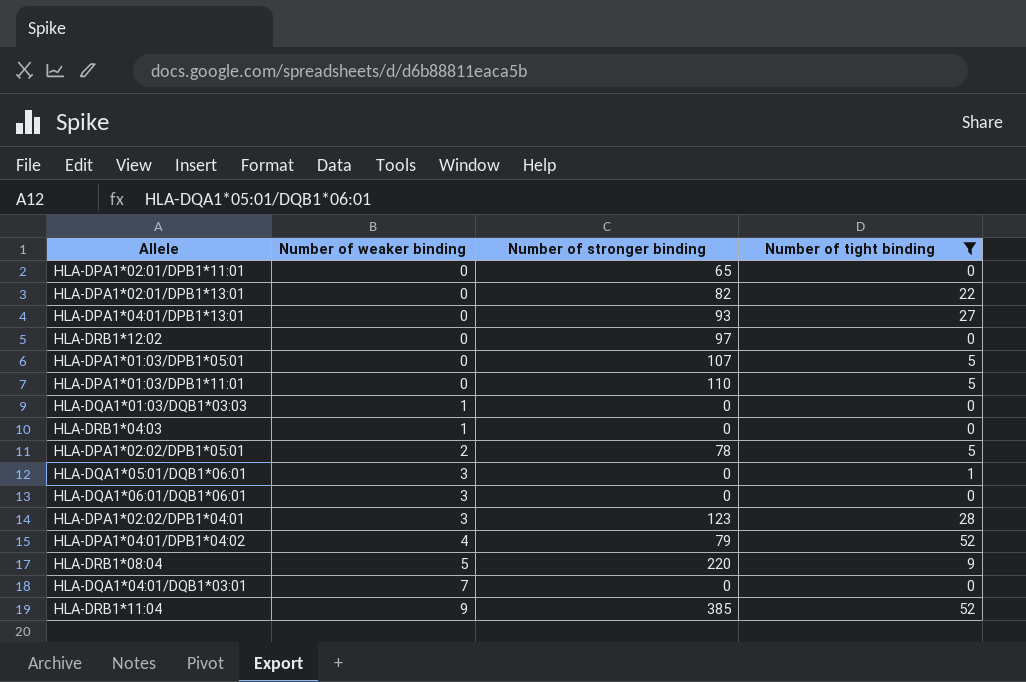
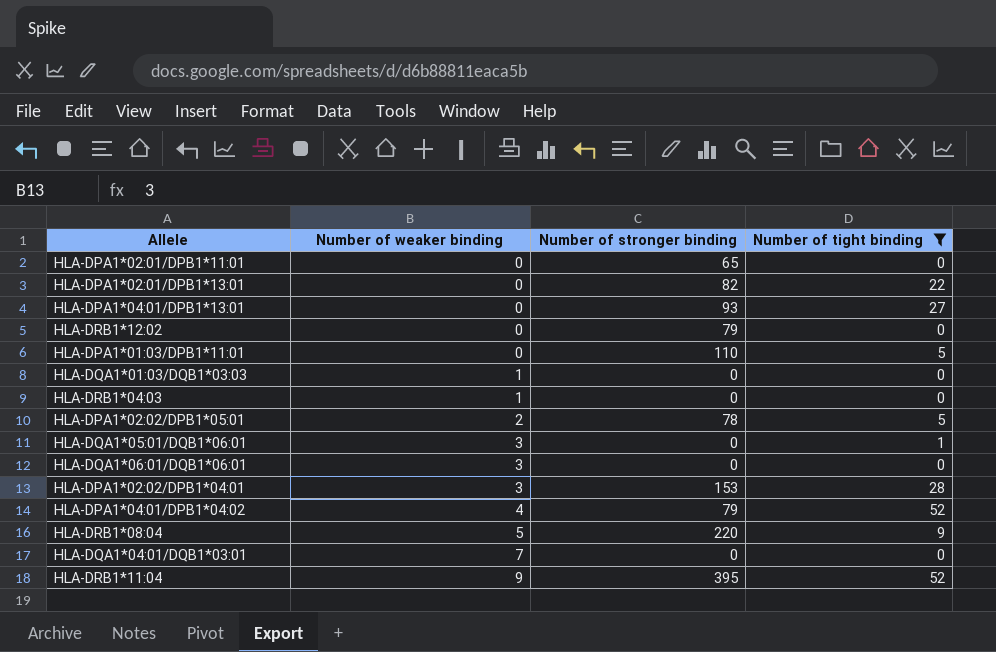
row HLA-DPA1*01:03/DPB1*05:01: 0 | 107 | 5 -> none
HLA-DRB1*12:02 | Number of stronger binding: 97 -> 79
HLA-DPA1*02:02/DPB1*04:01 | Number of stronger binding: 123 -> 153
HLA-DRB1*11:04 | Number of stronger binding: 385 -> 395

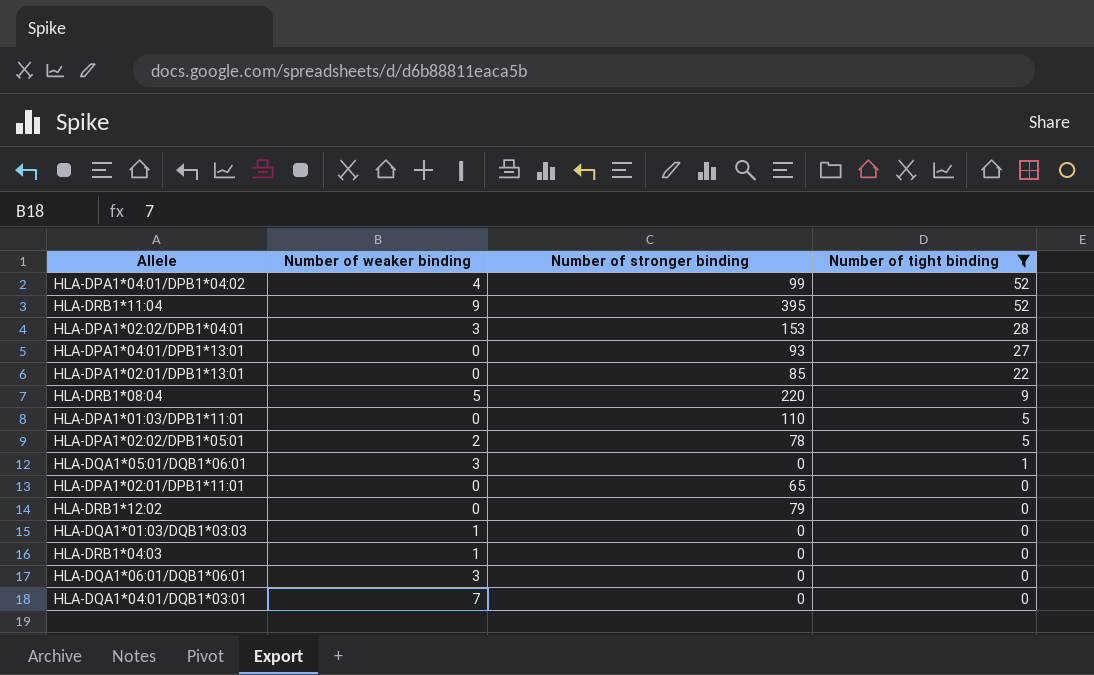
row order: Number of weaker binding ascending -> Number of tight binding descending
HLA-DPA1*04:01/DPB1*04:02 | Number of stronger binding: 79 -> 99
HLA-DPA1*02:01/DPB1*13:01 | Number of stronger binding: 82 -> 85

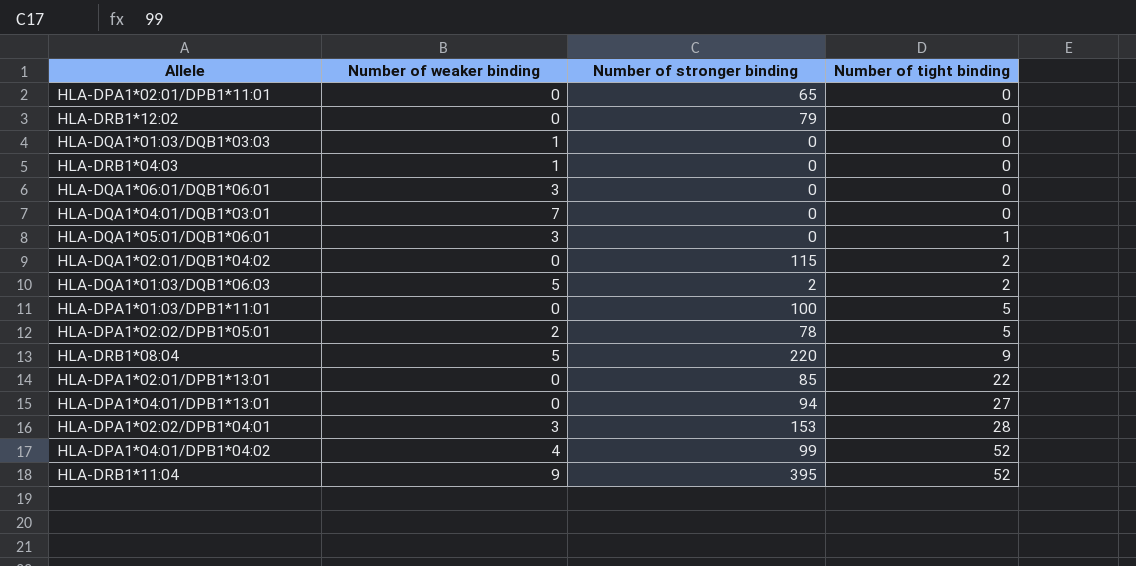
filter: Number of tight binding != 2 -> none
row order: Number of tight binding descending -> Number of tight binding ascending
HLA-DPA1*01:03/DPB1*11:01 | Number of stronger binding: 110 -> 100
HLA-DPA1*04:01/DPB1*13:01 | Number of stronger binding: 93 -> 94

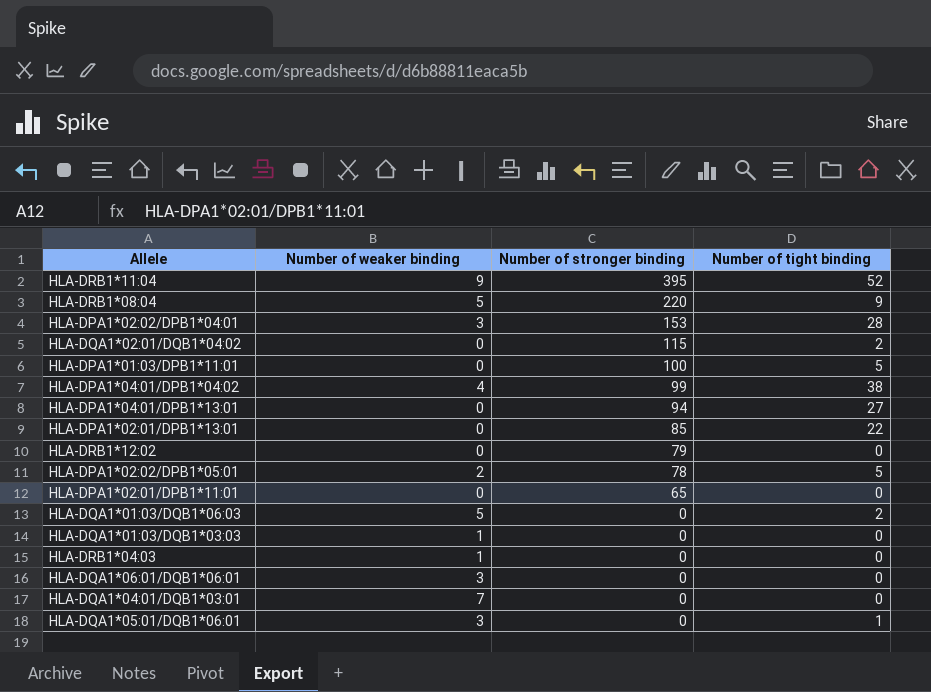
row order: Number of tight binding ascending -> Number of stronger binding descending
HLA-DPA1*04:01/DPB1*04:02 | Number of tight binding: 52 -> 38
HLA-DQA1*01:03/DQB1*06:03 | Number of stronger binding: 2 -> 0

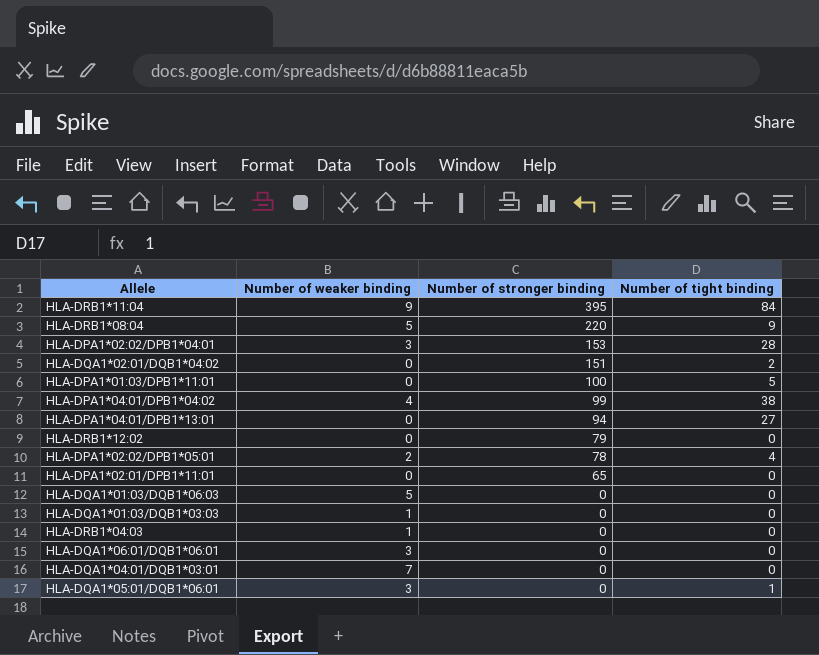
row HLA-DPA1*02:01/DPB1*13:01: 0 | 85 | 22 -> none
HLA-DRB1*11:04 | Number of tight binding: 52 -> 84
HLA-DQA1*02:01/DQB1*04:02 | Number of stronger binding: 115 -> 151
HLA-DPA1*02:02/DPB1*05:01 | Number of tight binding: 5 -> 4
HLA-DQA1*01:03/DQB1*06:03 | Number of tight binding: 2 -> 0

